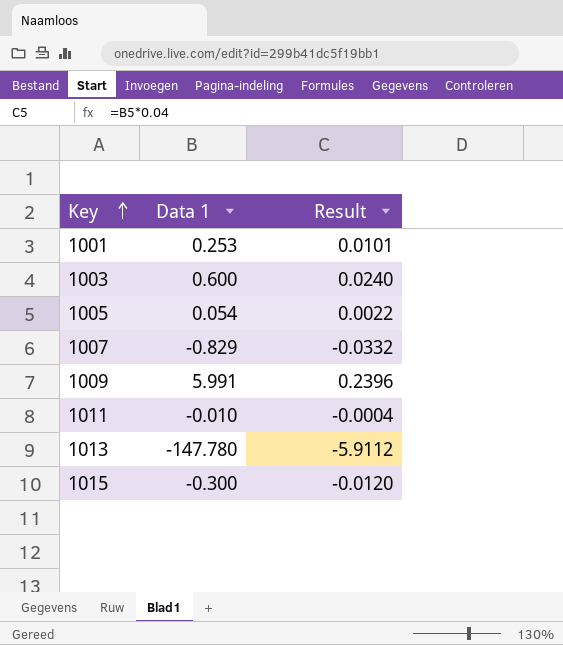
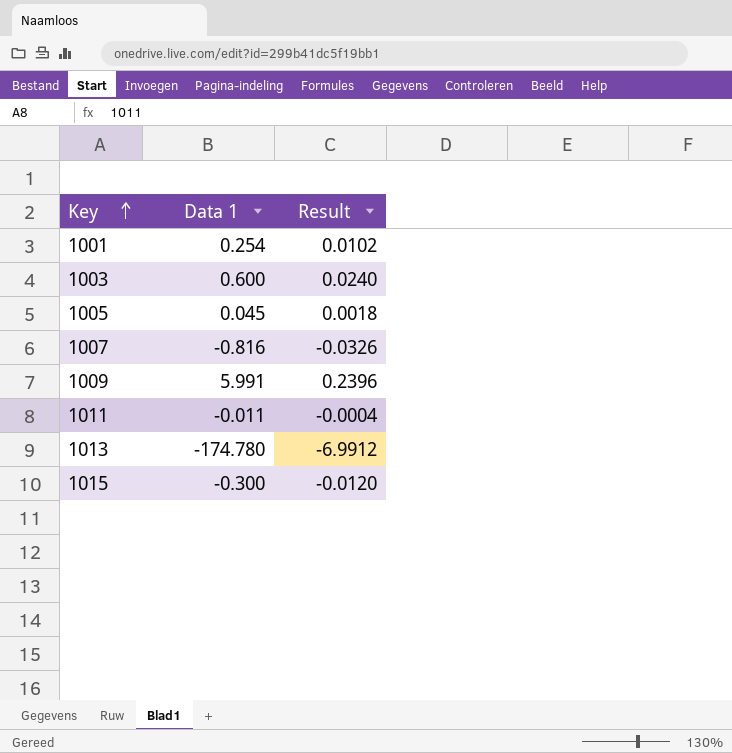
1001 | Data 1: 0.253 -> 0.254
1001 | Result: 0.0101 -> 0.0102
1005 | Data 1: 0.054 -> 0.045
1005 | Result: 0.0022 -> 0.0018
1007 | Data 1: -0.829 -> -0.816
1007 | Result: -0.0332 -> -0.0326
1011 | Data 1: -0.010 -> -0.011
1013 | Data 1: -147.780 -> -174.780
1013 | Result: -5.9112 -> -6.9912

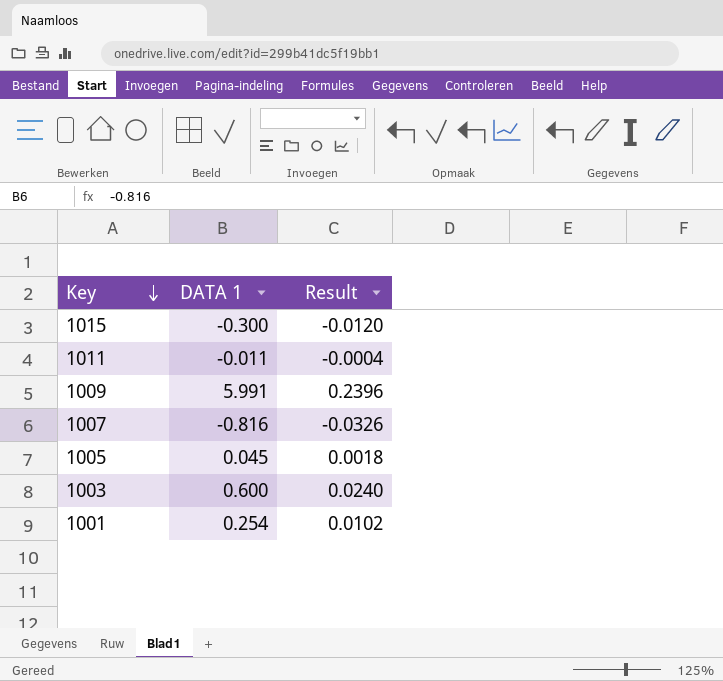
row order: Key ascending -> Key descending
column name: Data 1 -> DATA 1
row 1013: -174.780 | -6.9912 -> none

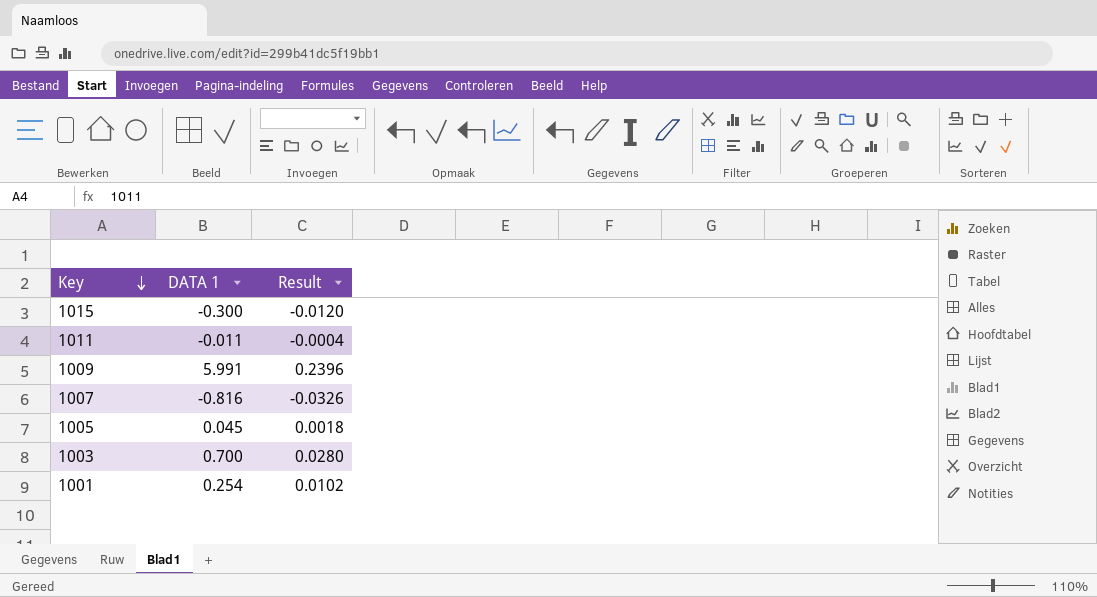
1003 | DATA 1: 0.600 -> 0.700
1003 | Result: 0.0240 -> 0.0280

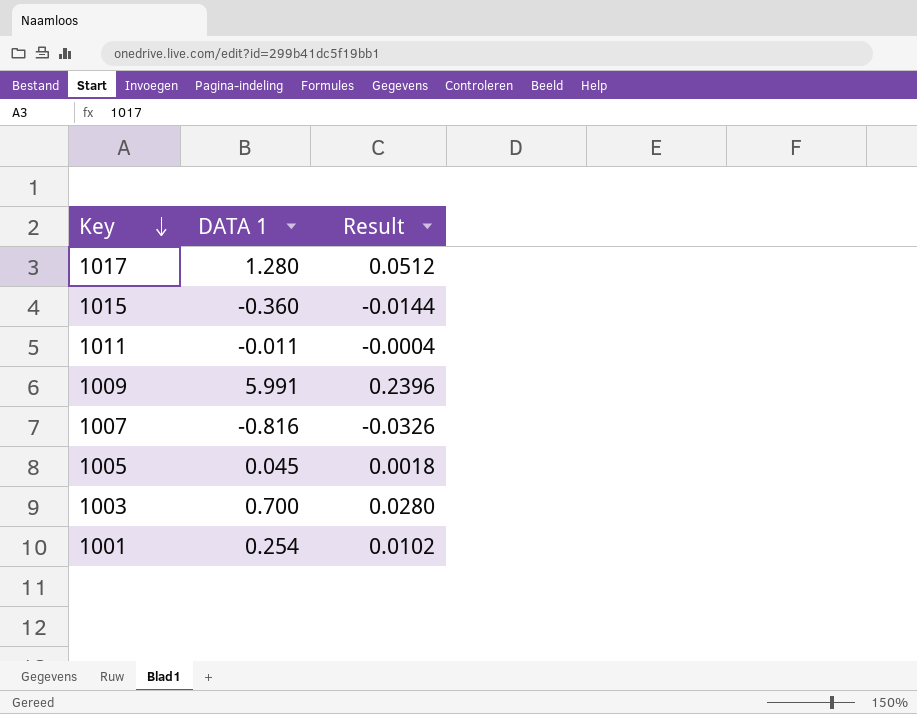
row 1017: none -> 1.280 | 0.0512
1015 | DATA 1: -0.300 -> -0.360
1015 | Result: -0.0120 -> -0.0144

